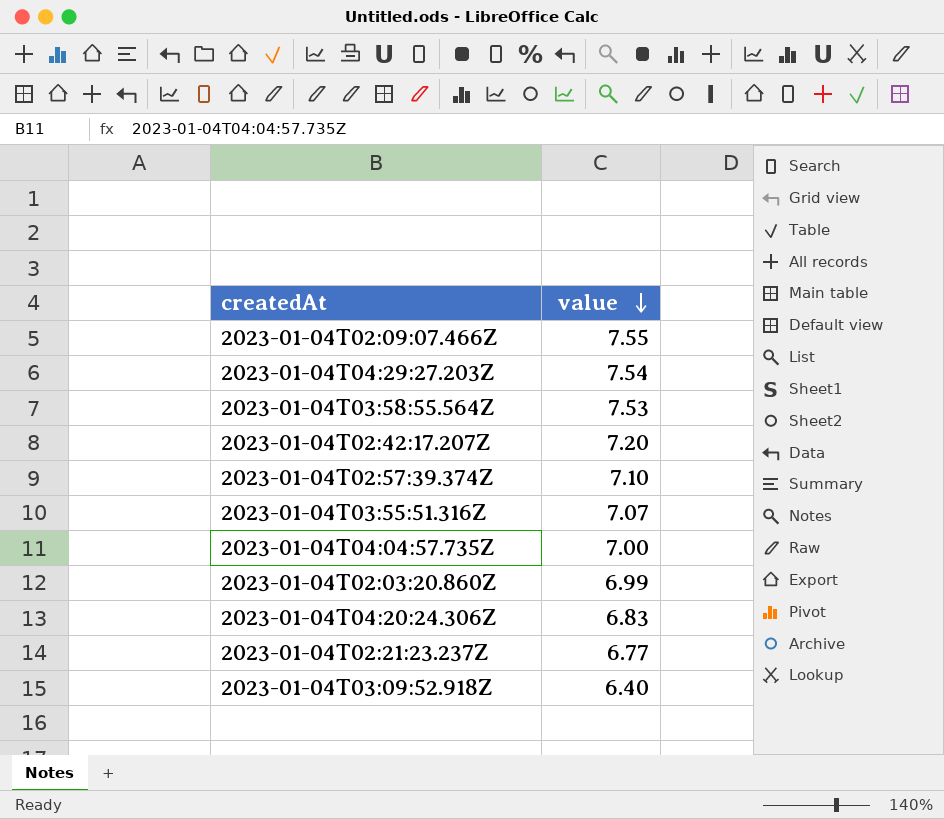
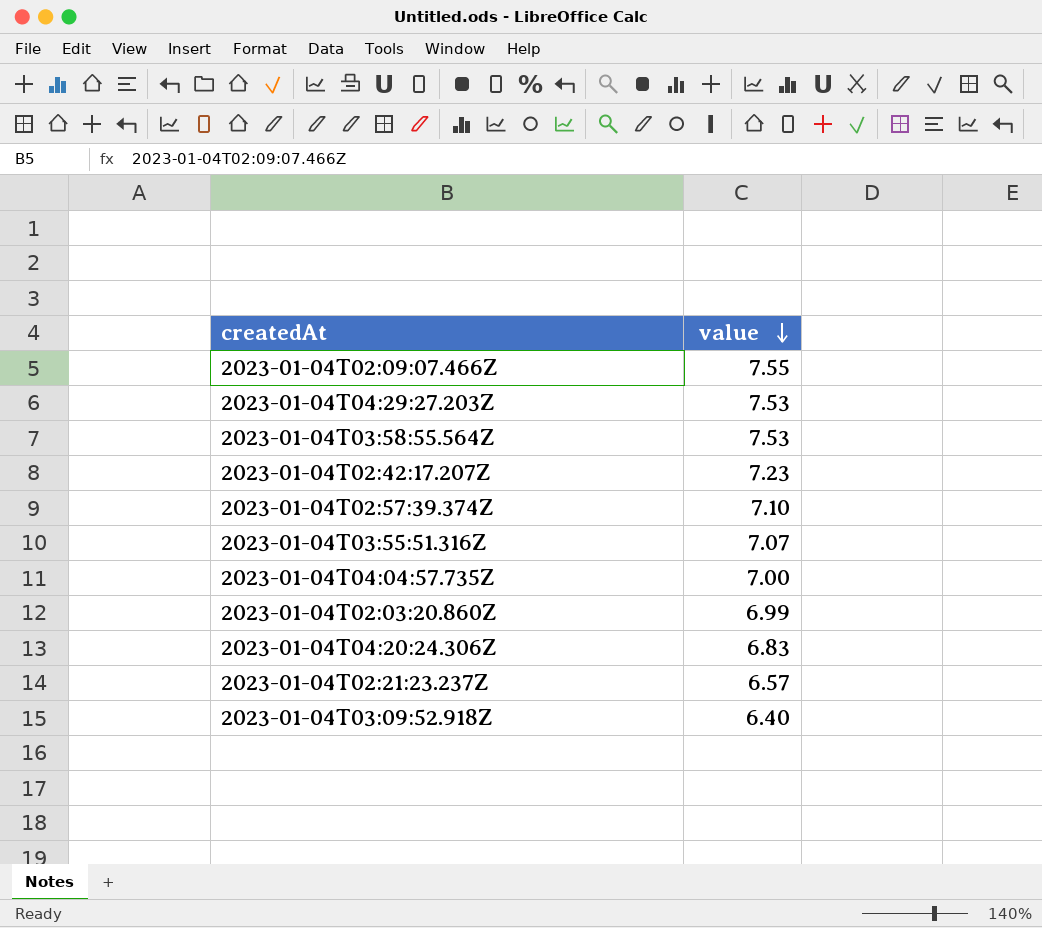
2023-01-04T04:29:27.203Z | value: 7.54 -> 7.53
2023-01-04T02:42:17.207Z | value: 7.20 -> 7.23
2023-01-04T02:21:23.237Z | value: 6.77 -> 6.57

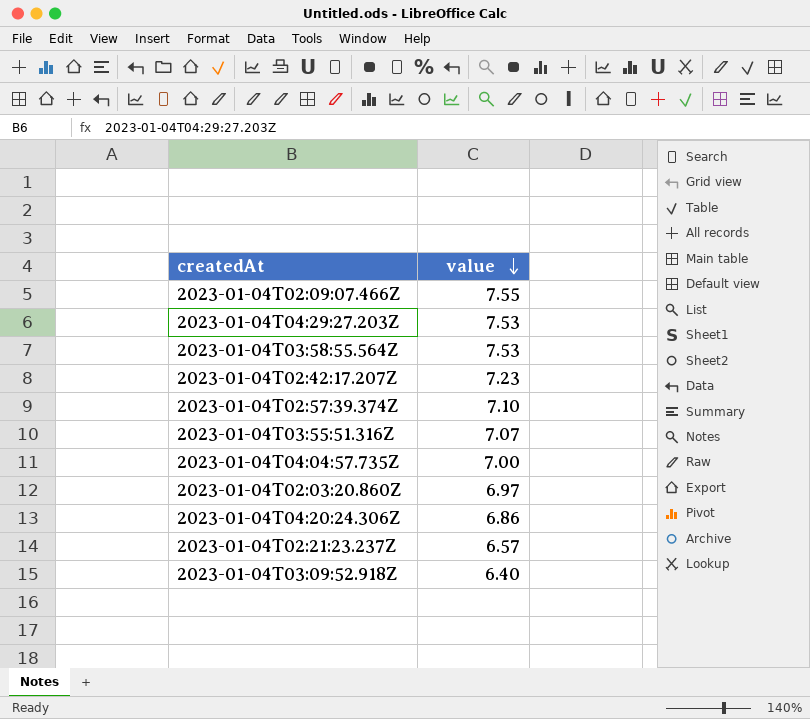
2023-01-04T02:03:20.860Z | value: 6.99 -> 6.97
2023-01-04T04:20:24.306Z | value: 6.83 -> 6.86

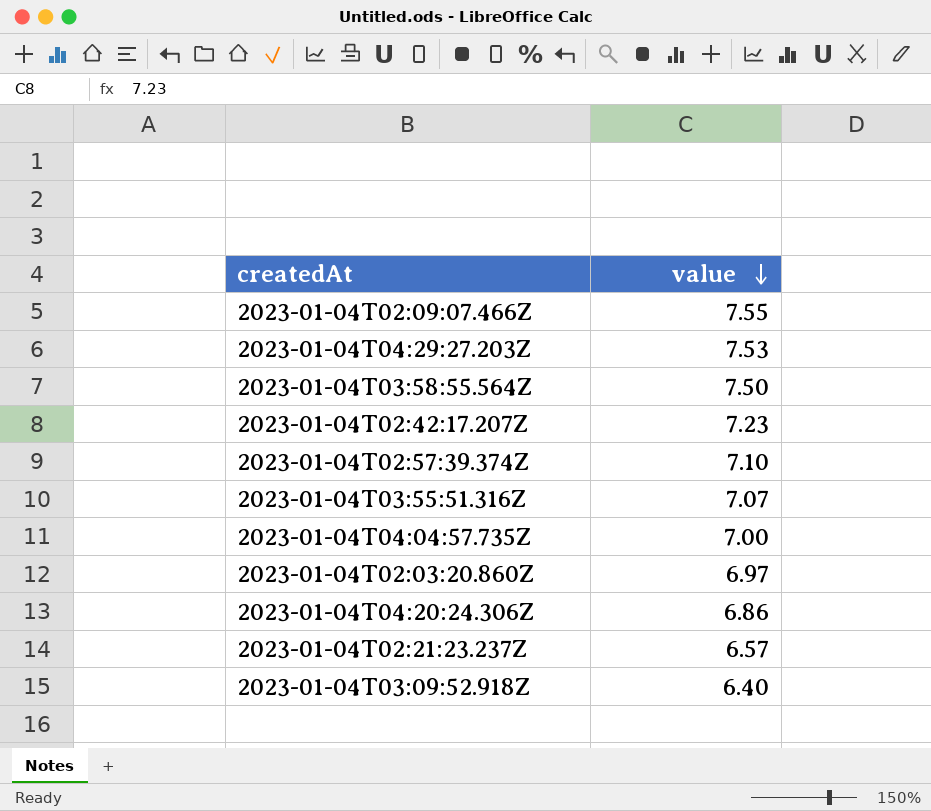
2023-01-04T03:58:55.564Z | value: 7.53 -> 7.50

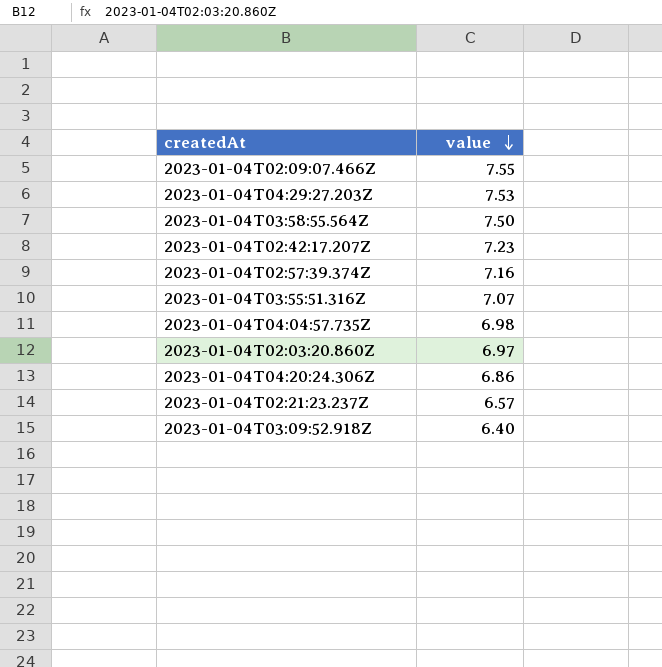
2023-01-04T02:57:39.374Z | value: 7.10 -> 7.16
2023-01-04T04:04:57.735Z | value: 7.00 -> 6.98

